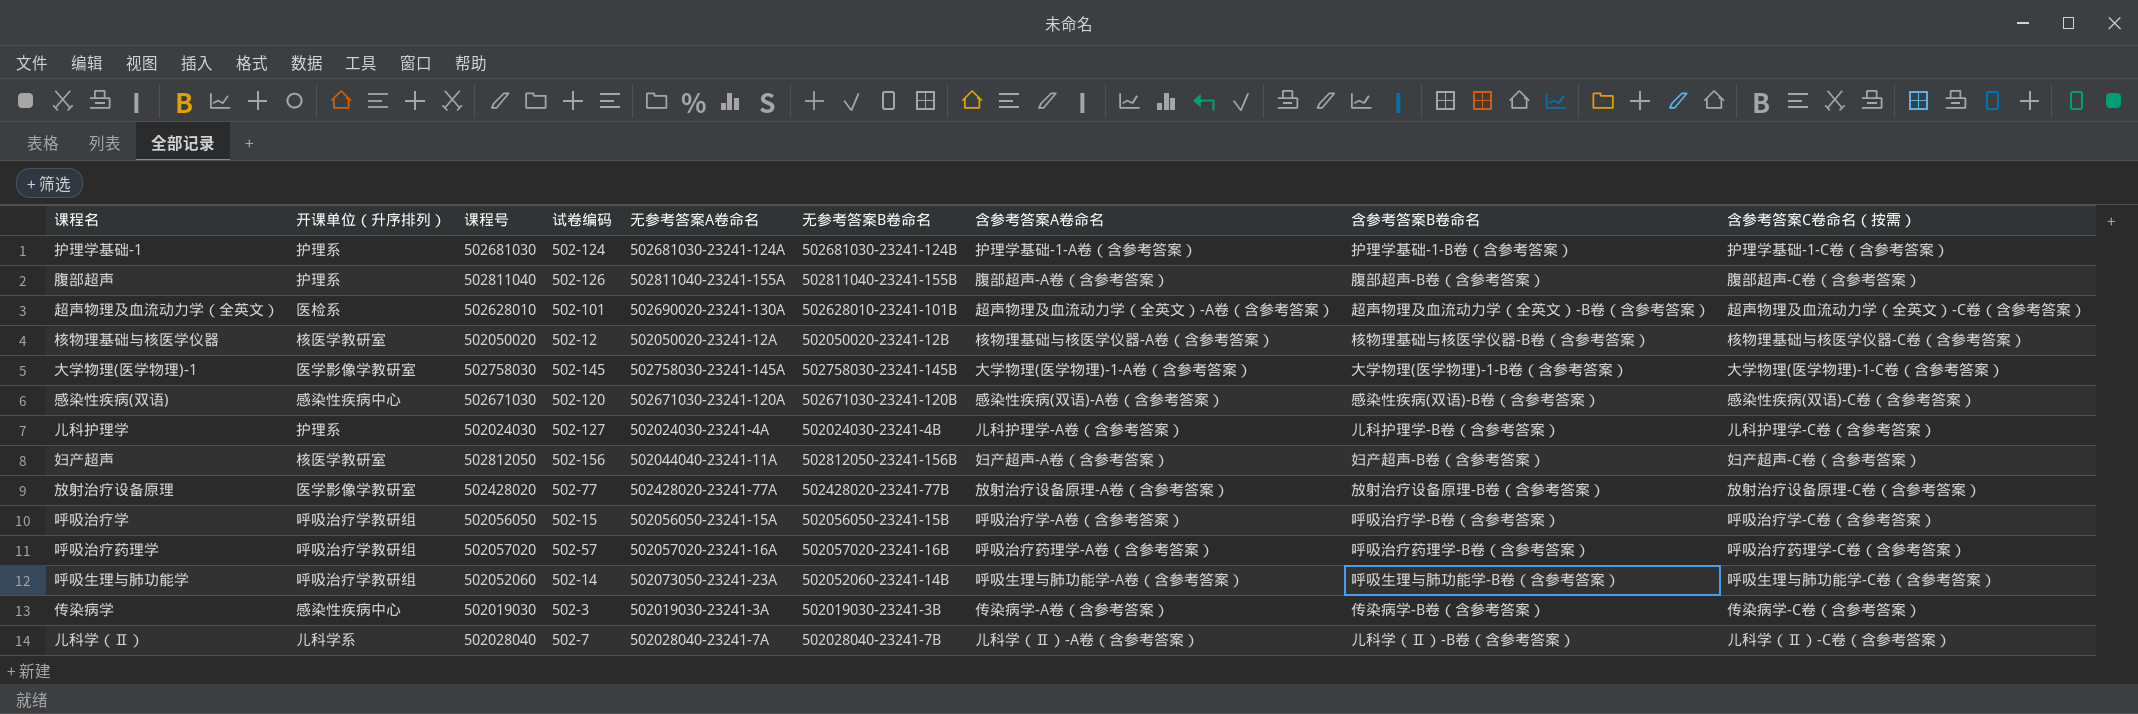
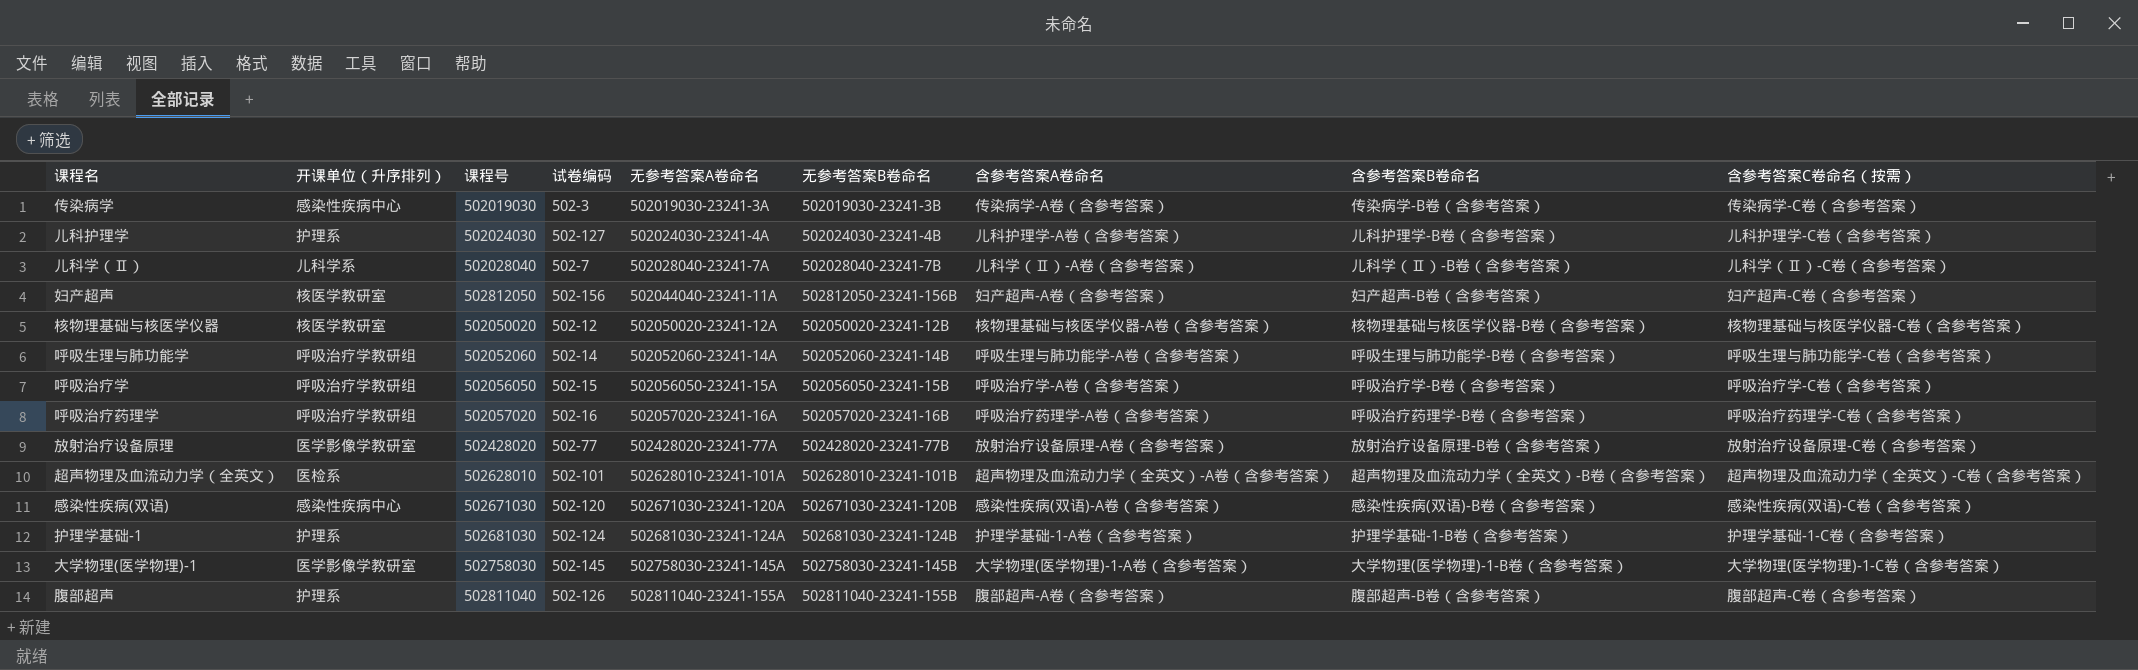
row order: none -> 无参考答案A卷命名 ascending
呼吸生理与肺功能学 | 无参考答案A卷命名: 502073050-23241-23A -> 502052060-23241-14A
呼吸治疗药理学 | 试卷编码: 502-57 -> 502-16
超声物理及血流动力学（全英文） | 无参考答案A卷命名: 502690020-23241-130A -> 502628010-23241-101A

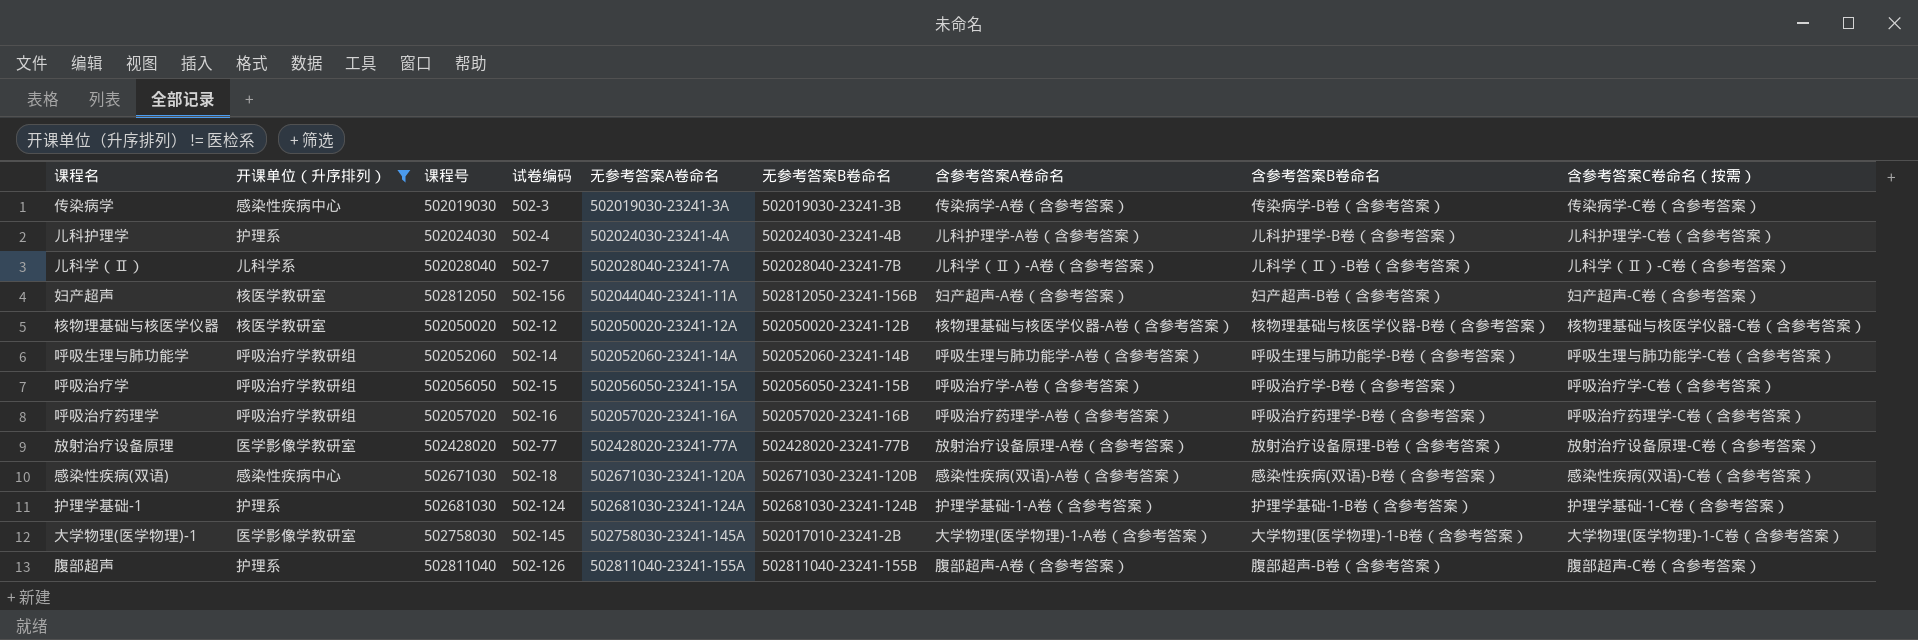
filter: none -> 开课单位（升序排列） != 医检系
儿科护理学 | 试卷编码: 502-127 -> 502-4
感染性疾病(双语) | 试卷编码: 502-120 -> 502-18
大学物理(医学物理)-1 | 无参考答案B卷命名: 502758030-23241-145B -> 502017010-23241-2B

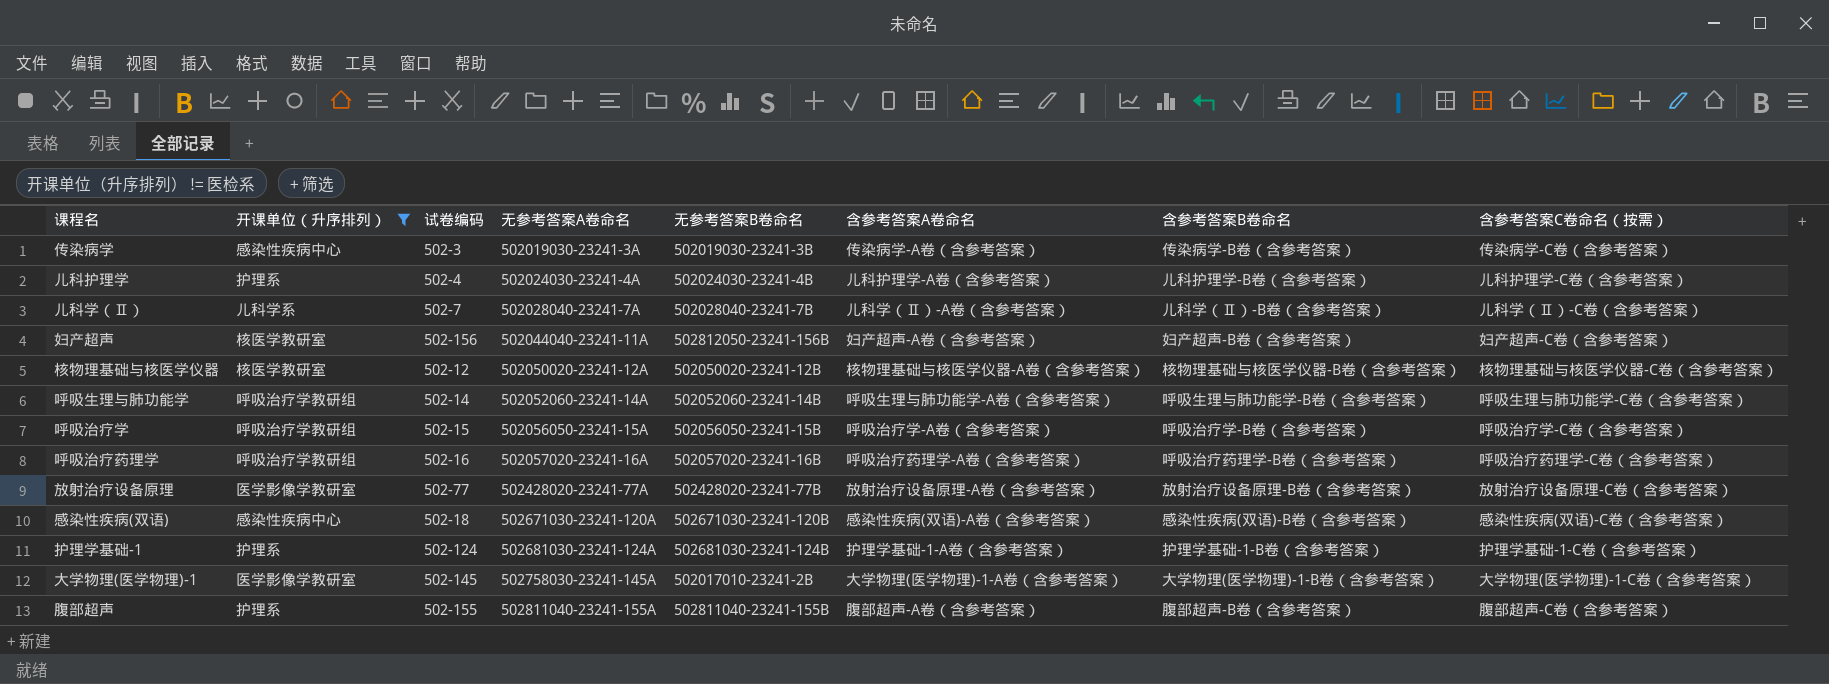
column 课程号 | position: 3 -> none
腹部超声 | 试卷编码: 502-126 -> 502-155

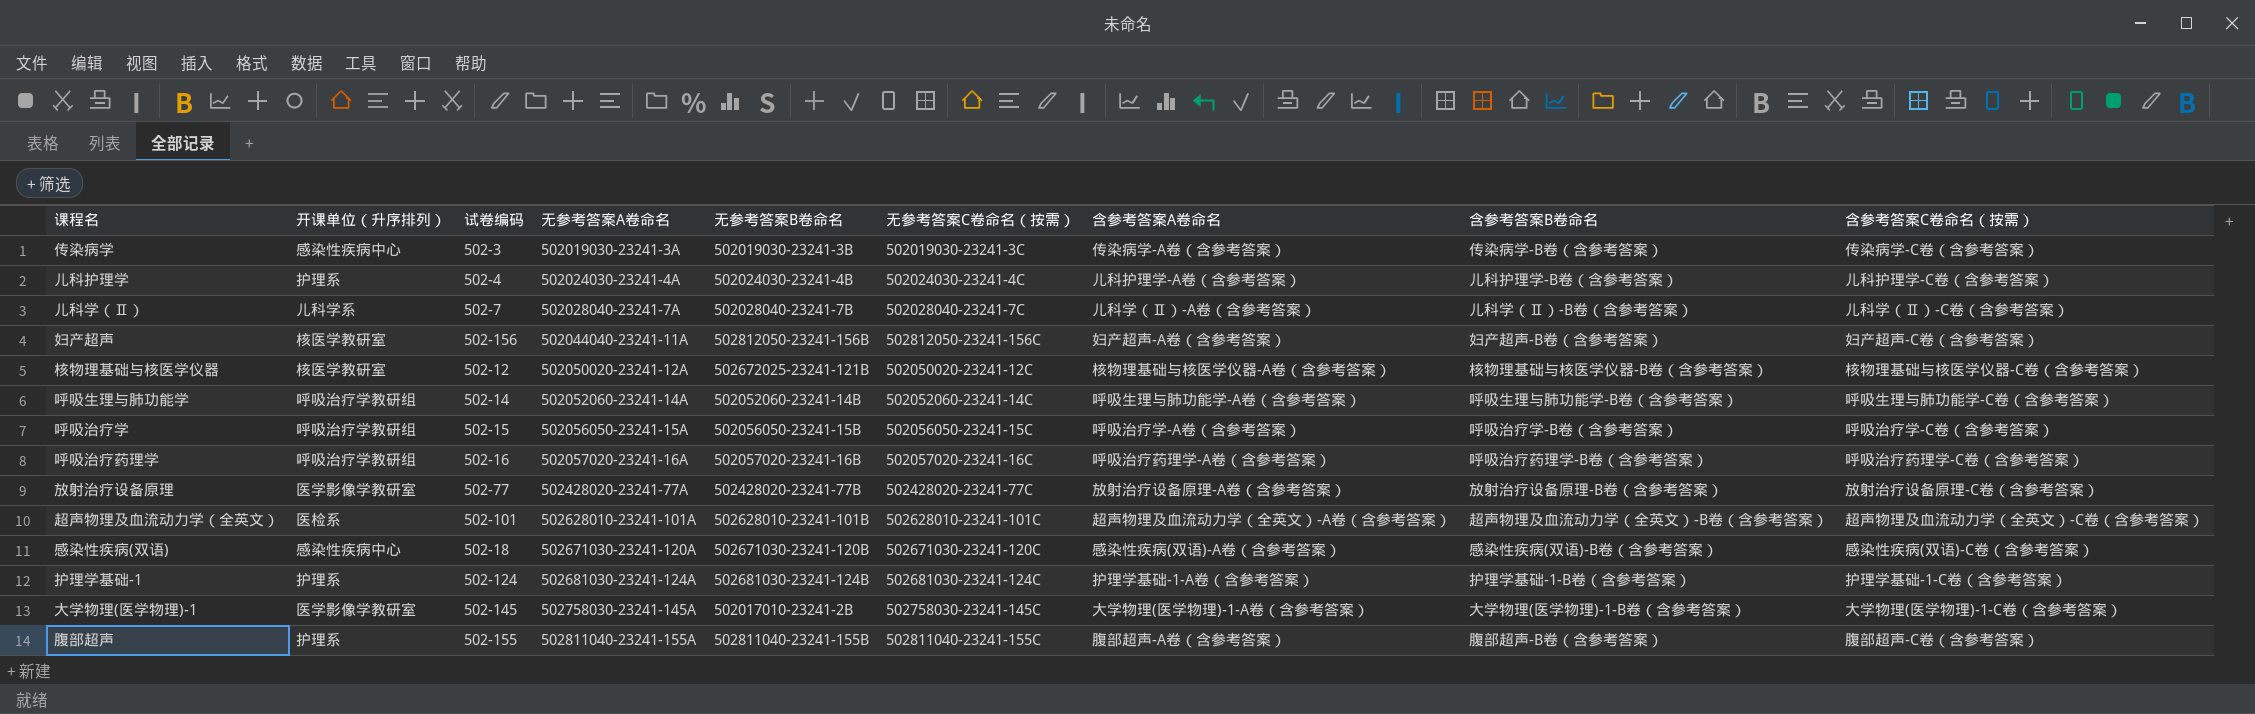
filter: 开课单位（升序排列） != 医检系 -> none
column 无参考答案C卷命名（按需） | position: none -> 6
核物理基础与核医学仪器 | 无参考答案B卷命名: 502050020-23241-12B -> 502672025-23241-121B

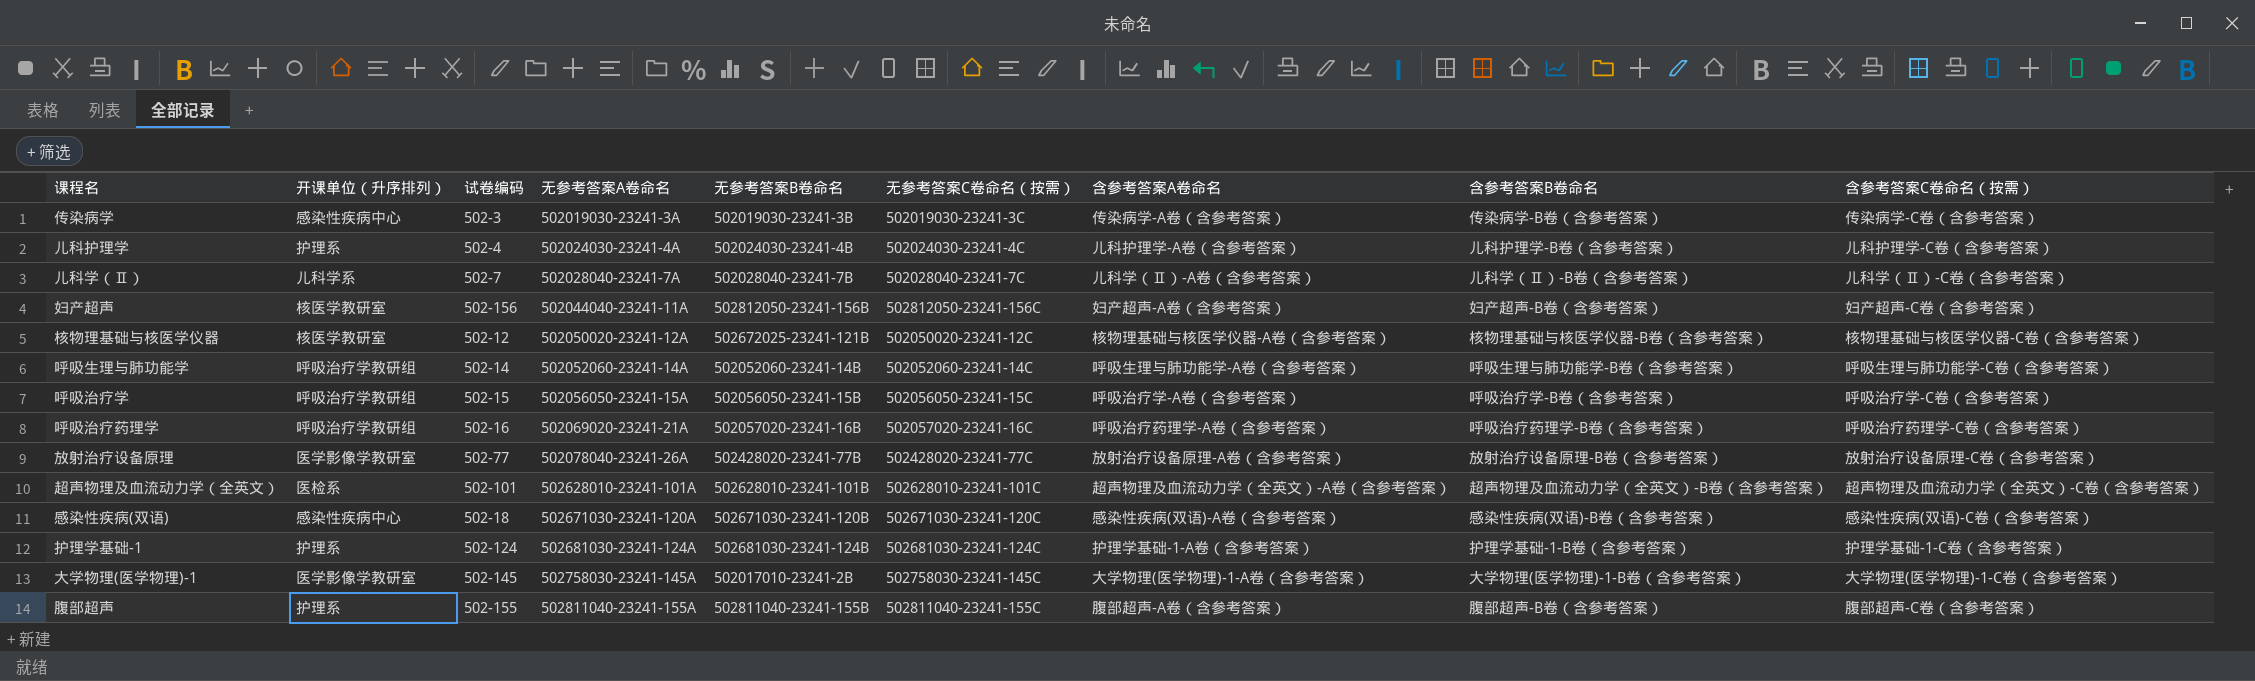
呼吸治疗药理学 | 无参考答案A卷命名: 502057020-23241-16A -> 502069020-23241-21A
放射治疗设备原理 | 无参考答案A卷命名: 502428020-23241-77A -> 502078040-23241-26A

